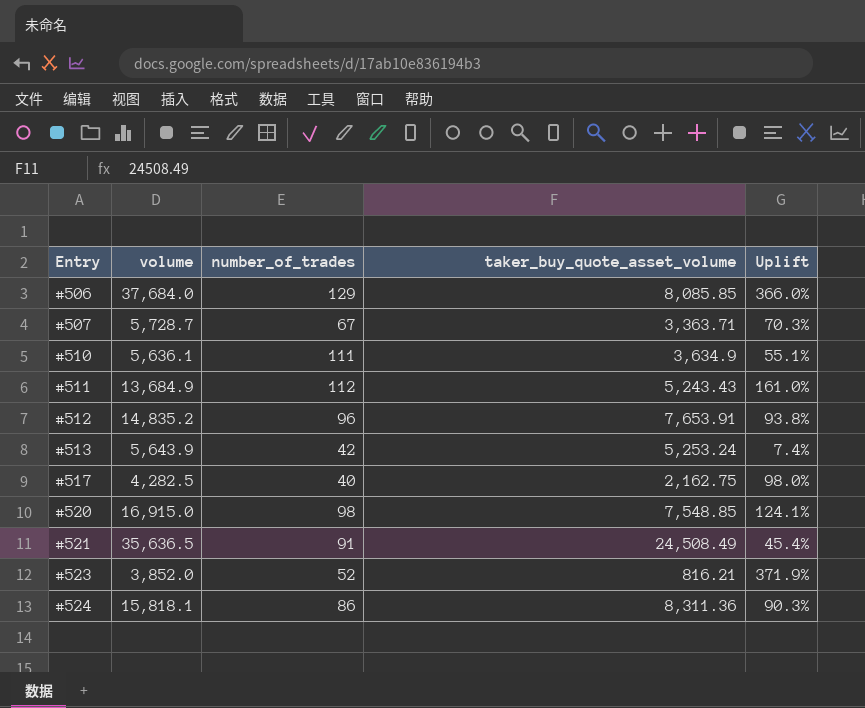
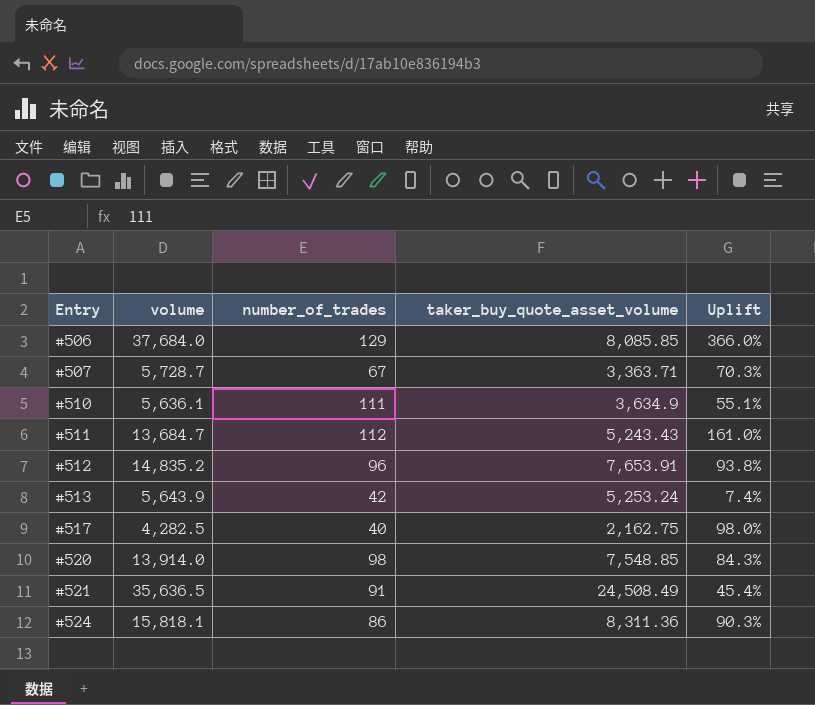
row #523: 3,852.0 | 52 | 816.21 | 371.9% -> none
#511 | volume: 13,684.9 -> 13,684.7
#520 | volume: 16,915.0 -> 13,914.0
#520 | Uplift: 124.1% -> 84.3%

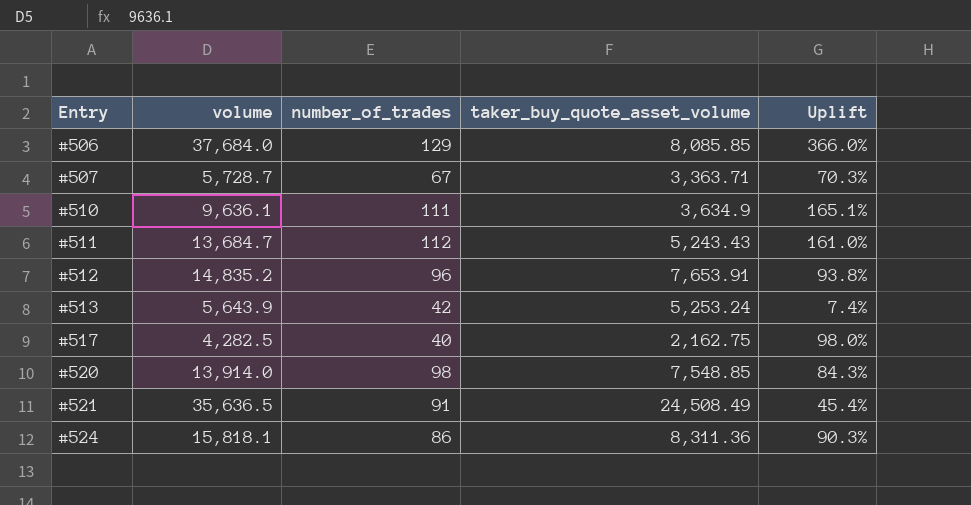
#510 | volume: 5,636.1 -> 9,636.1
#510 | Uplift: 55.1% -> 165.1%

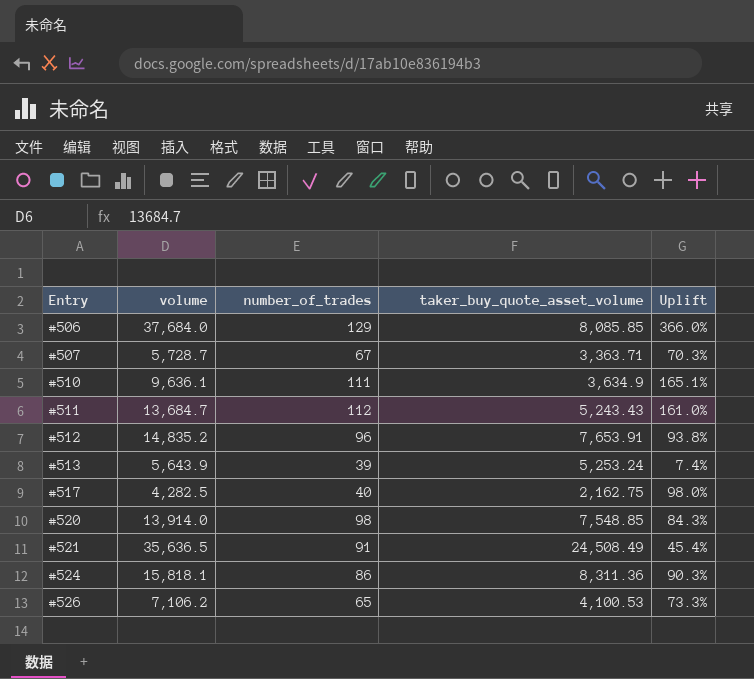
#513 | number_of_trades: 42 -> 39
row #526: none -> 7,106.2 | 65 | 4,100.53 | 73.3%

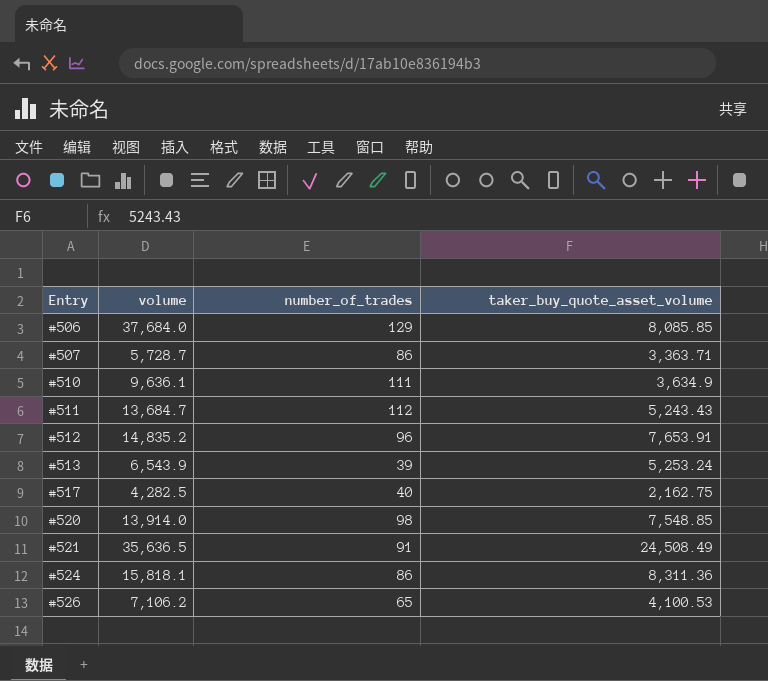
column Uplift | formula: ([volume] - [taker_buy_quote_asset_volume]) / [taker_buy_quote_asset_volume] -> none
#507 | number_of_trades: 67 -> 86
#513 | volume: 5,643.9 -> 6,543.9

